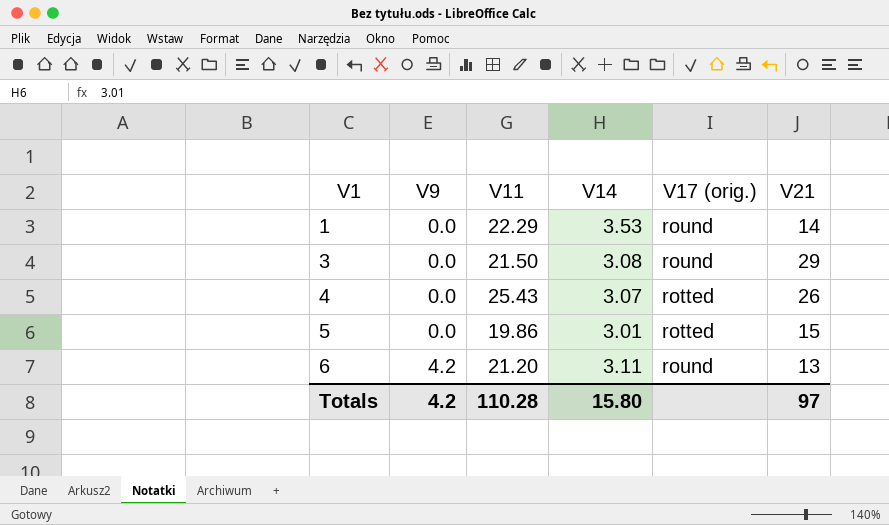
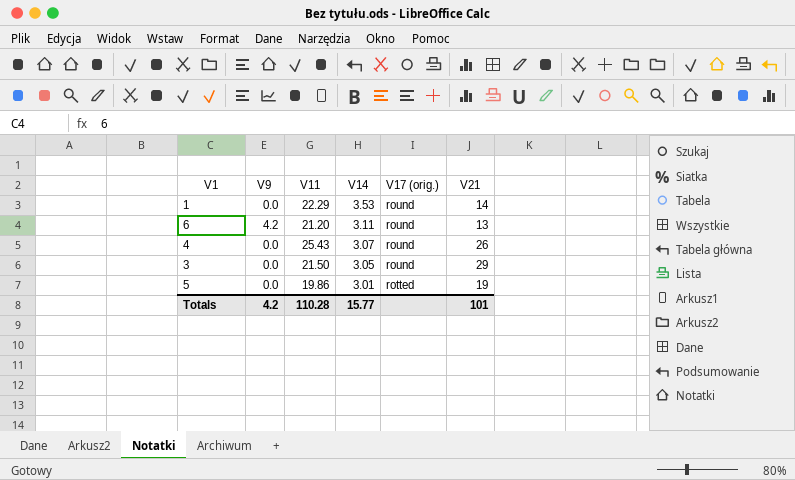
row order: V1 ascending -> V14 descending
4 | V17 (orig.): rotted -> round
3 | V14: 3.08 -> 3.05
5 | V21: 15 -> 19
Totals | V14: 15.80 -> 15.77
Totals | V21: 97 -> 101

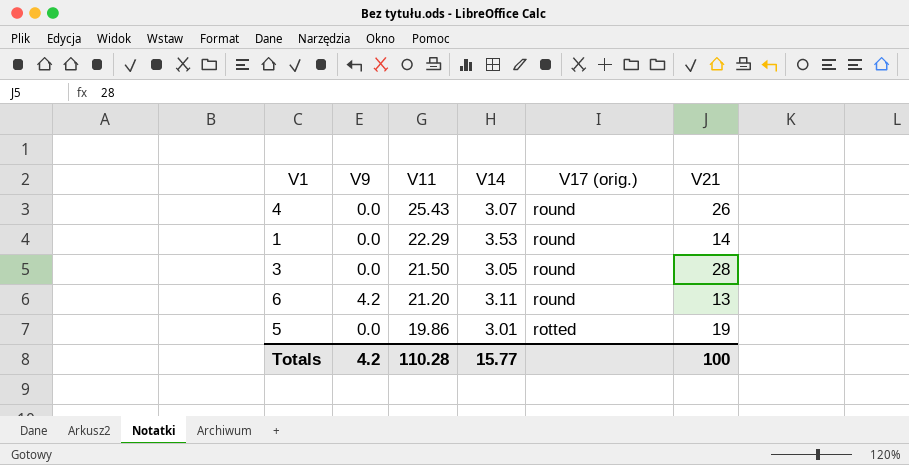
row order: V14 descending -> V11 descending
3 | V21: 29 -> 28
Totals | V21: 101 -> 100

